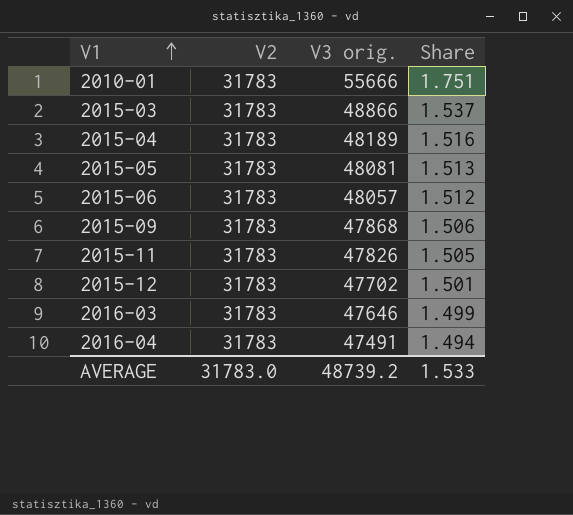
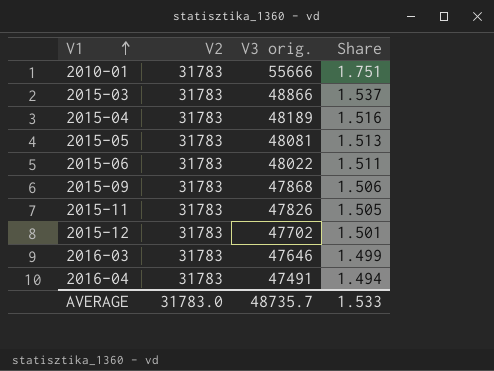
2015-06 | V3 orig.: 48057 -> 48022
2015-06 | Share: 1.512 -> 1.511
AVERAGE | V3 orig.: 48739.2 -> 48735.7

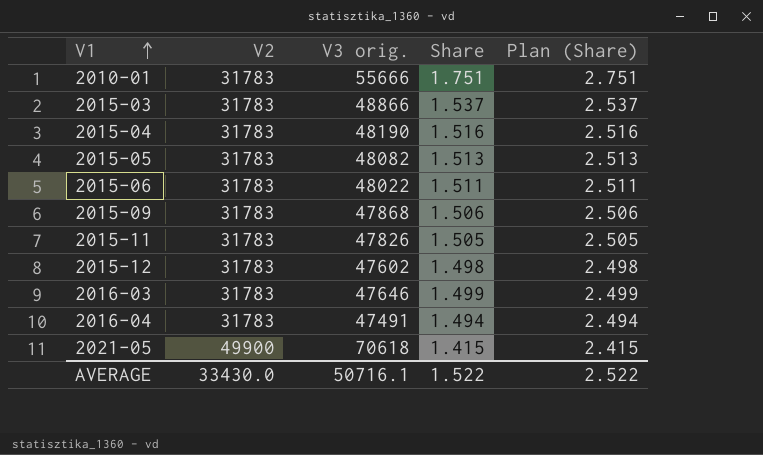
column Plan (Share) | formula: none -> [Share] + 1
2015-04 | V3 orig.: 48189 -> 48190
2015-05 | V3 orig.: 48081 -> 48082
2015-12 | V3 orig.: 47702 -> 47602
2015-12 | Share: 1.501 -> 1.498
row 2021-05: none -> 49900 | 70618 | 1.415 | 2.415
AVERAGE | V2: 31783.0 -> 33430.0
AVERAGE | V3 orig.: 48735.7 -> 50716.1
AVERAGE | Share: 1.533 -> 1.522

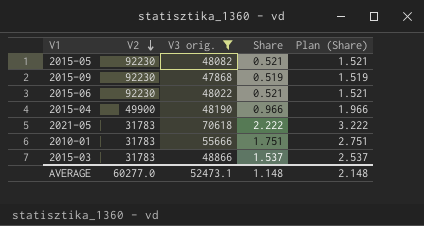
filter: none -> V3 orig. >= 47868
row order: V1 ascending -> V2 descending
2015-05 | V2: 31783 -> 92230
2015-05 | Share: 1.513 -> 0.521
2015-05 | Plan (Share): 2.513 -> 1.521
2015-09 | V2: 31783 -> 92230
2015-09 | Share: 1.506 -> 0.519
2015-09 | Plan (Share): 2.506 -> 1.519
2015-06 | V2: 31783 -> 92230
2015-06 | Share: 1.511 -> 0.521
2015-06 | Plan (Share): 2.511 -> 1.521
2015-04 | V2: 31783 -> 49900
2015-04 | Share: 1.516 -> 0.966
2015-04 | Plan (Share): 2.516 -> 1.966
2021-05 | V2: 49900 -> 31783
2021-05 | Share: 1.415 -> 2.222
2021-05 | Plan (Share): 2.415 -> 3.222
AVERAGE | V2: 33430.0 -> 60277.0
AVERAGE | V3 orig.: 50716.1 -> 52473.1
AVERAGE | Share: 1.522 -> 1.148
AVERAGE | Plan (Share): 2.522 -> 2.148

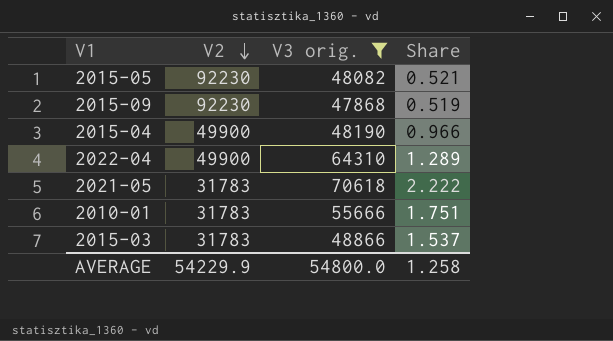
column Plan (Share) | formula: [Share] + 1 -> none
row 2015-06: 92230 | 48022 | 0.521 | 1.521 -> none
row 2022-04: none -> 49900 | 64310 | 1.289
AVERAGE | V2: 60277.0 -> 54229.9
AVERAGE | V3 orig.: 52473.1 -> 54800.0
AVERAGE | Share: 1.148 -> 1.258

